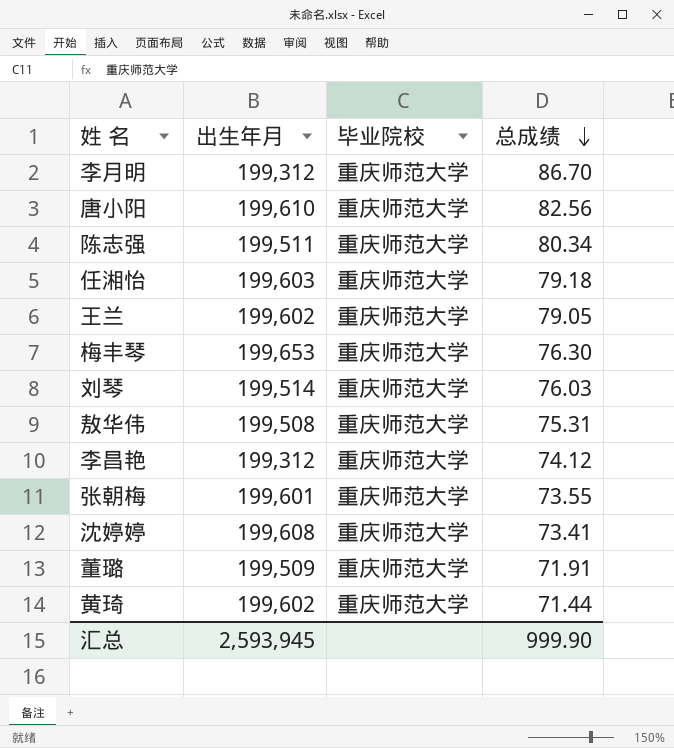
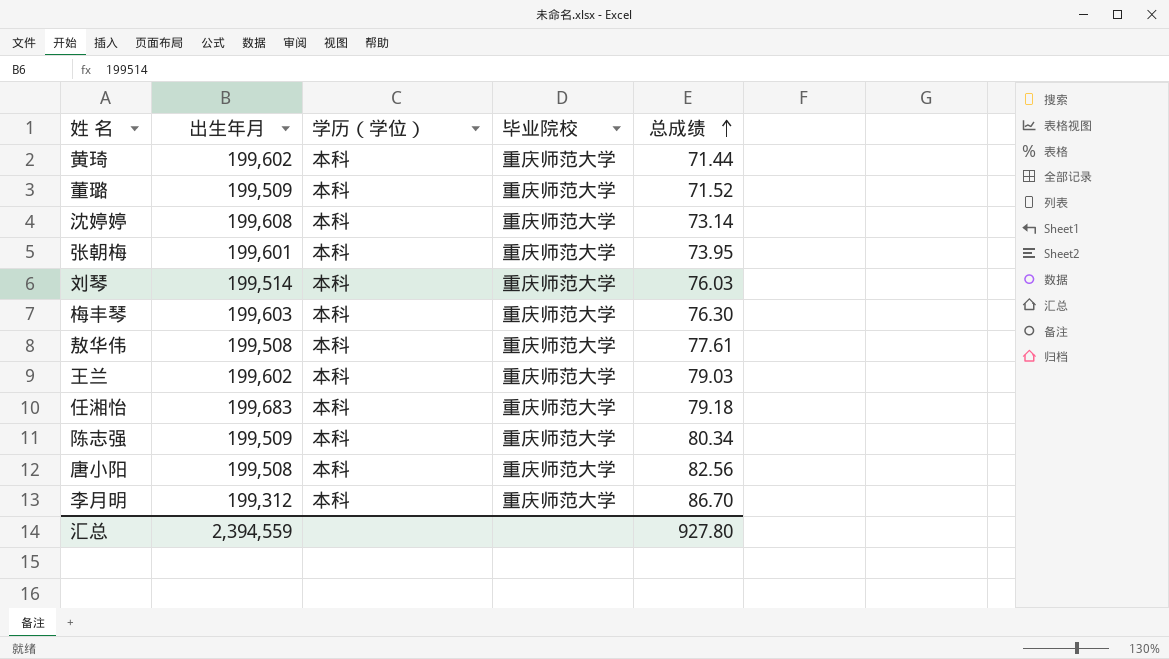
row order: 总成绩 descending -> 总成绩 ascending
column 学历（学位） | position: none -> 3
row 李昌艳: 199,312 | 重庆师范大学 | 74.12 -> none
董璐 | 总成绩: 71.91 -> 71.52
沈婷婷 | 总成绩: 73.41 -> 73.14
张朝梅 | 总成绩: 73.55 -> 73.95
梅丰琴 | 出生年月: 199,653 -> 199,603
敖华伟 | 总成绩: 75.31 -> 77.61
王兰 | 总成绩: 79.05 -> 79.03
任湘怡 | 出生年月: 199,603 -> 199,683
陈志强 | 出生年月: 199,511 -> 199,509
唐小阳 | 出生年月: 199,610 -> 199,508
汇总 | 出生年月: 2,593,945 -> 2,394,559
汇总 | 总成绩: 999.90 -> 927.80

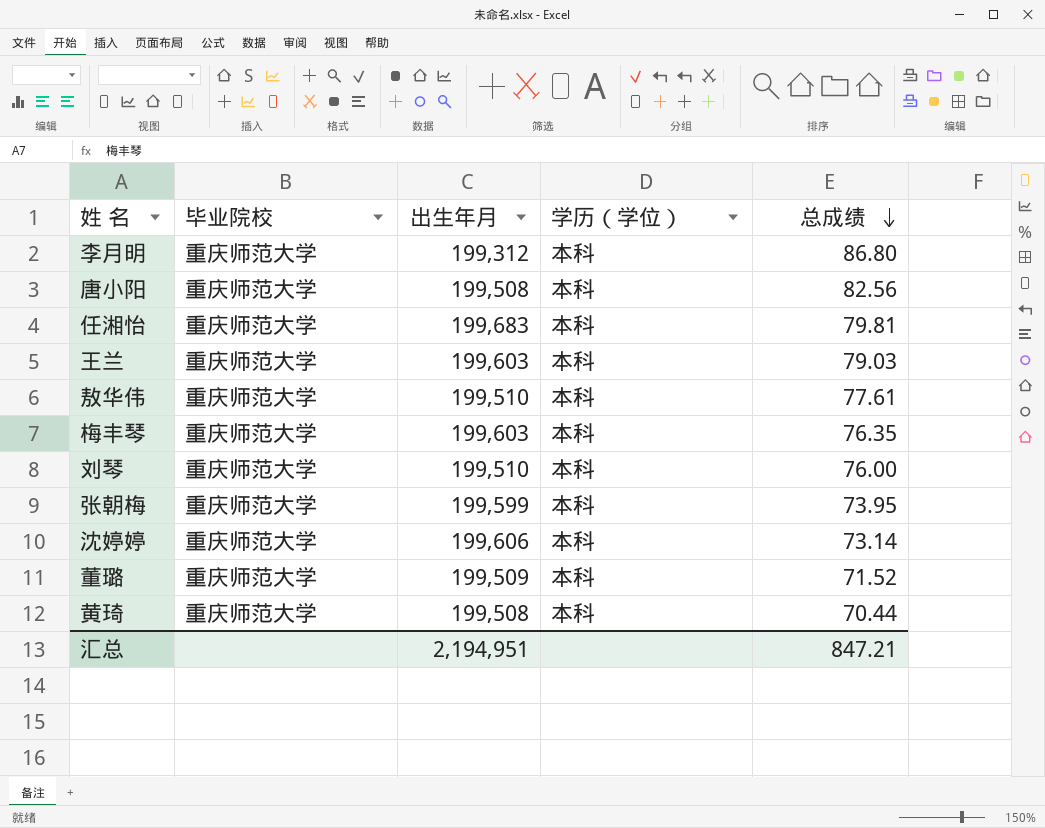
row order: 总成绩 ascending -> 总成绩 descending
column 毕业院校 | position: 4 -> 2
row 陈志强: 199,509 | 本科 | 重庆师范大学 | 80.34 -> none
李月明 | 总成绩: 86.70 -> 86.80
任湘怡 | 总成绩: 79.18 -> 79.81
王兰 | 出生年月: 199,602 -> 199,603
敖华伟 | 出生年月: 199,508 -> 199,510
梅丰琴 | 总成绩: 76.30 -> 76.35
刘琴 | 出生年月: 199,514 -> 199,510
刘琴 | 总成绩: 76.03 -> 76.00
张朝梅 | 出生年月: 199,601 -> 199,599
沈婷婷 | 出生年月: 199,608 -> 199,606
黄琦 | 出生年月: 199,602 -> 199,508
黄琦 | 总成绩: 71.44 -> 70.44
汇总 | 出生年月: 2,394,559 -> 2,194,951
汇总 | 总成绩: 927.80 -> 847.21

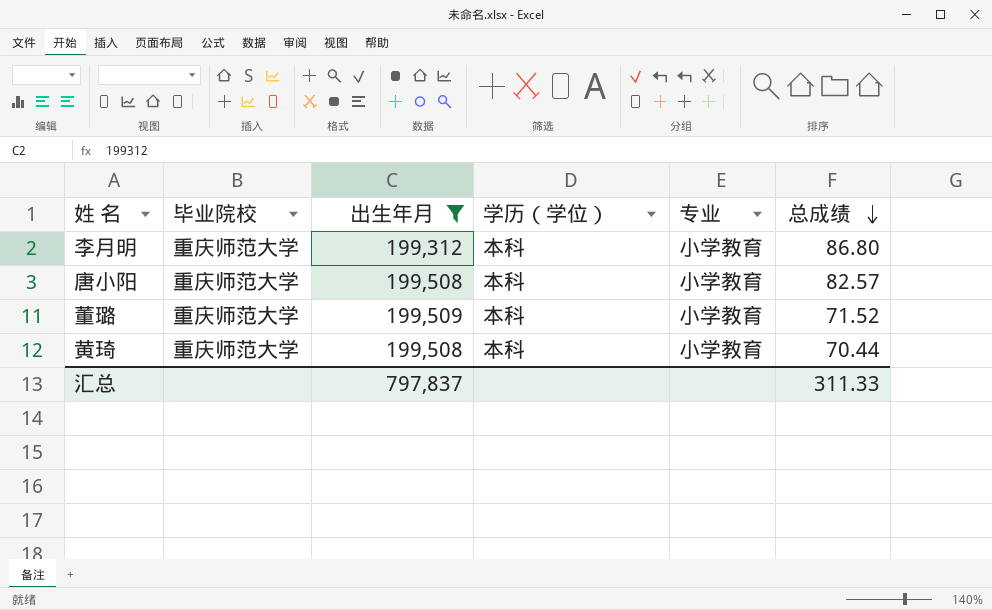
filter: none -> 出生年月 <= 199,509
column 专业 | position: none -> 5
唐小阳 | 总成绩: 82.56 -> 82.57
汇总 | 出生年月: 2,194,951 -> 797,837
汇总 | 总成绩: 847.21 -> 311.33

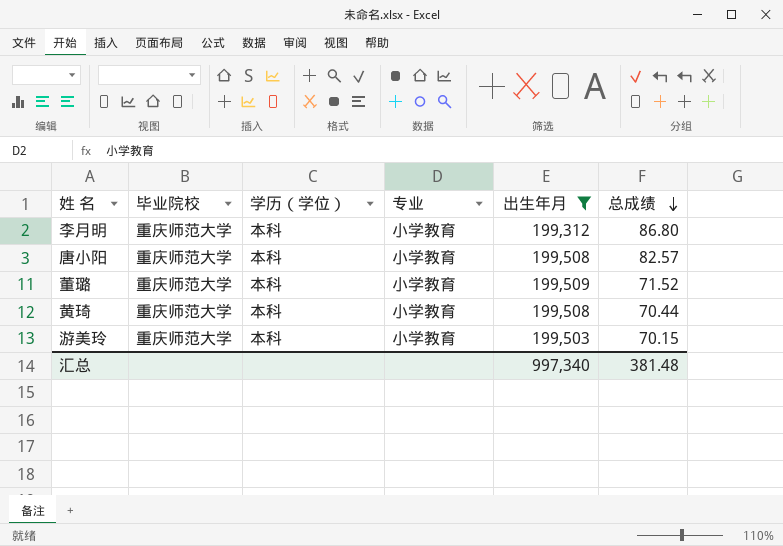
column 出生年月 | position: 3 -> 5
row 游美玲: none -> 重庆师范大学 | 本科 | 小学教育 | 199,503 | 70.15
汇总 | 出生年月: 797,837 -> 997,340
汇总 | 总成绩: 311.33 -> 381.48

